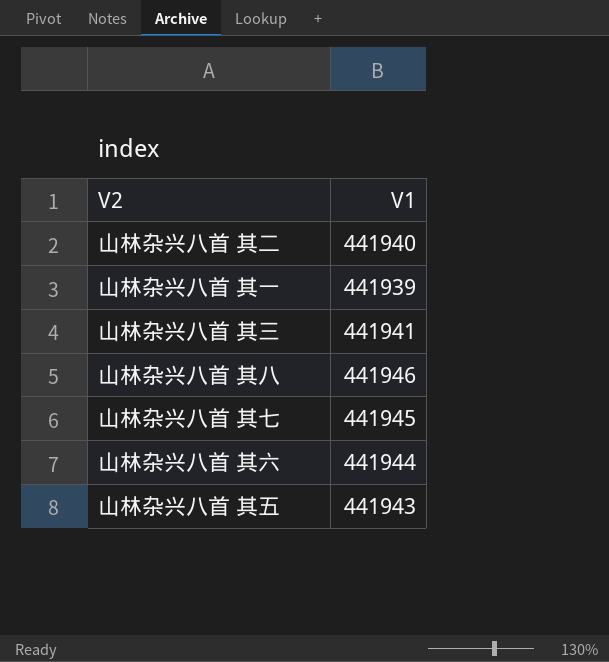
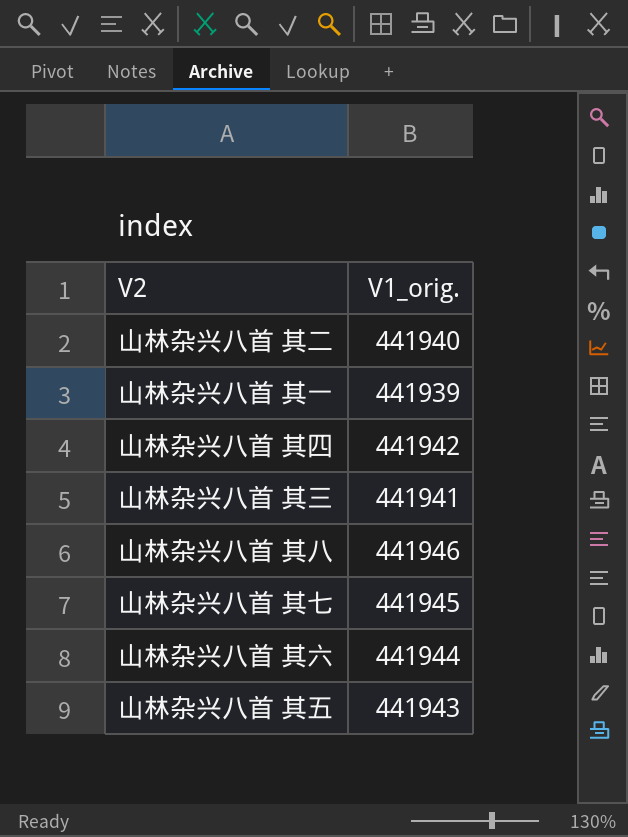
column name: V1 -> V1_orig.
row 山林杂兴八首 其四: none -> 441942

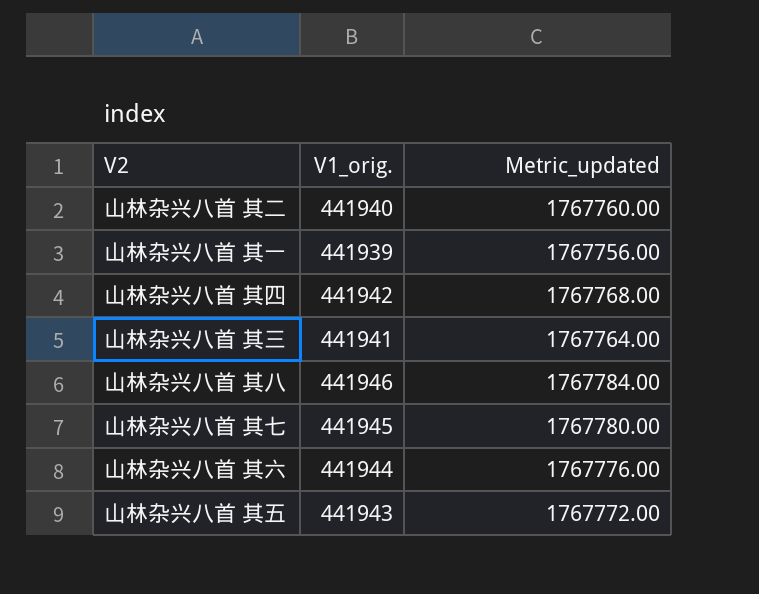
column Metric_updated | formula: none -> [V1_orig.] * 4

